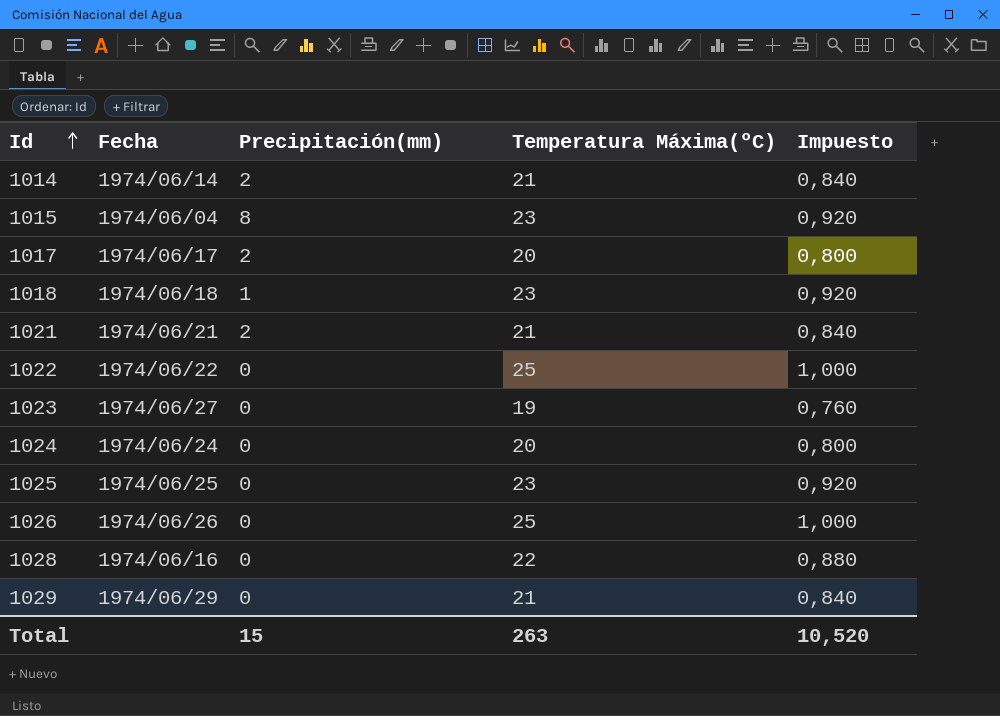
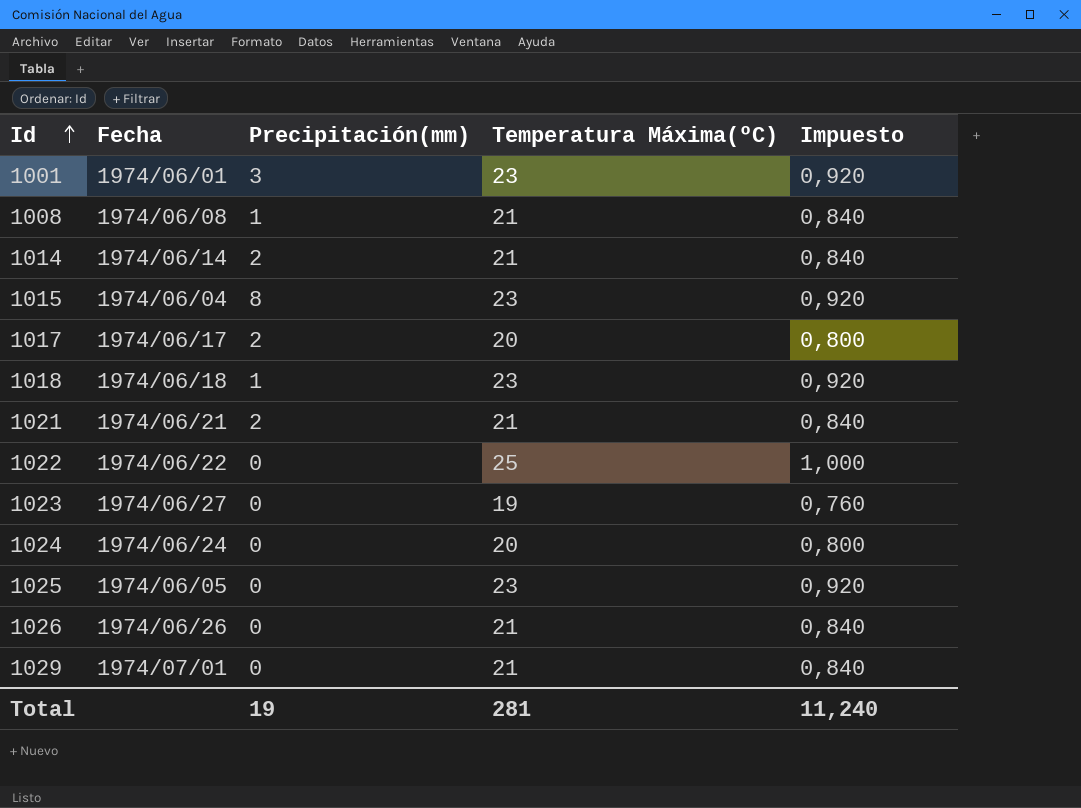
row 1028: 1974/06/16 | 0 | 22 | 0,880 -> none
row 1001: none -> 1974/06/01 | 3 | 23 | 0,920
row 1008: none -> 1974/06/08 | 1 | 21 | 0,840
1025 | Fecha: 1974/06/25 -> 1974/06/05
1026 | Temperatura Máxima(ºC): 25 -> 21
1026 | Impuesto: 1,000 -> 0,840
1029 | Fecha: 1974/06/29 -> 1974/07/01
Total | Precipitación(mm): 15 -> 19
Total | Temperatura Máxima(ºC): 263 -> 281
Total | Impuesto: 10,520 -> 11,240

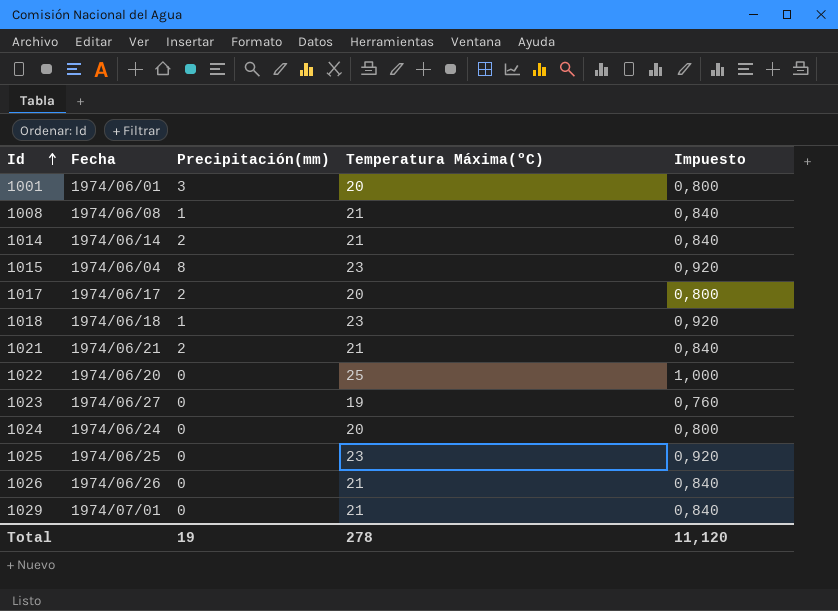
1001 | Temperatura Máxima(ºC): 23 -> 20
1001 | Impuesto: 0,920 -> 0,800
1022 | Fecha: 1974/06/22 -> 1974/06/20
1025 | Fecha: 1974/06/05 -> 1974/06/25
Total | Temperatura Máxima(ºC): 281 -> 278
Total | Impuesto: 11,240 -> 11,120

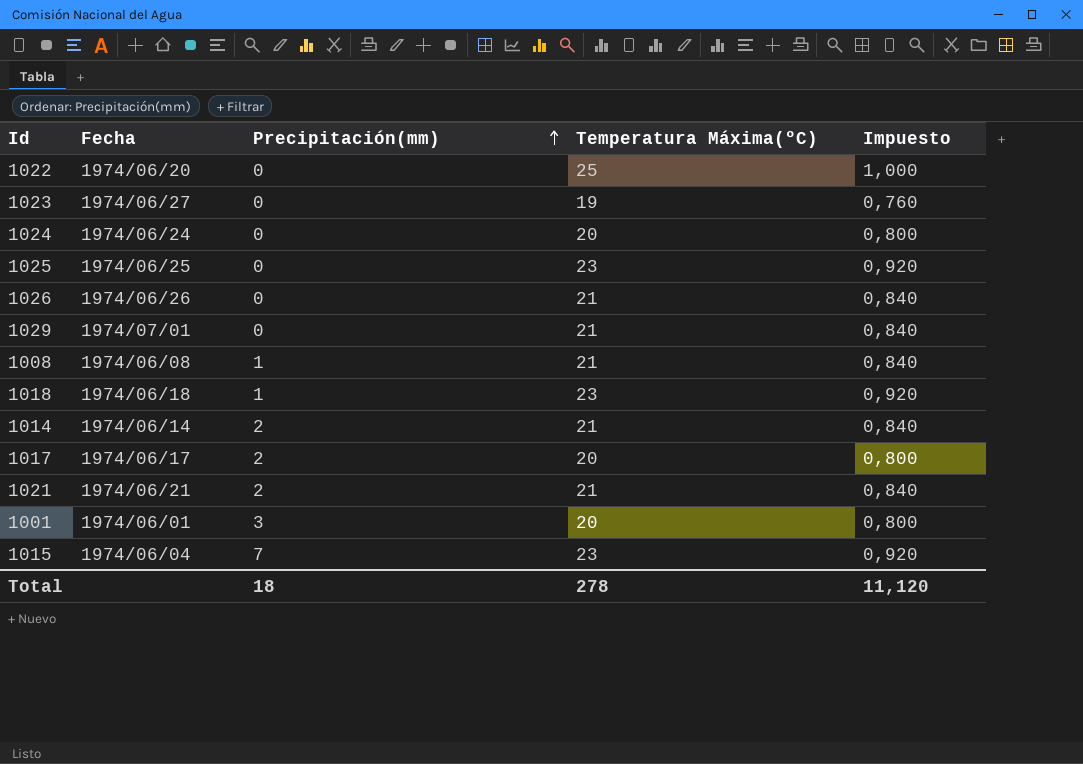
row order: Id ascending -> Precipitación(mm) ascending
1015 | Precipitación(mm): 8 -> 7
Total | Precipitación(mm): 19 -> 18

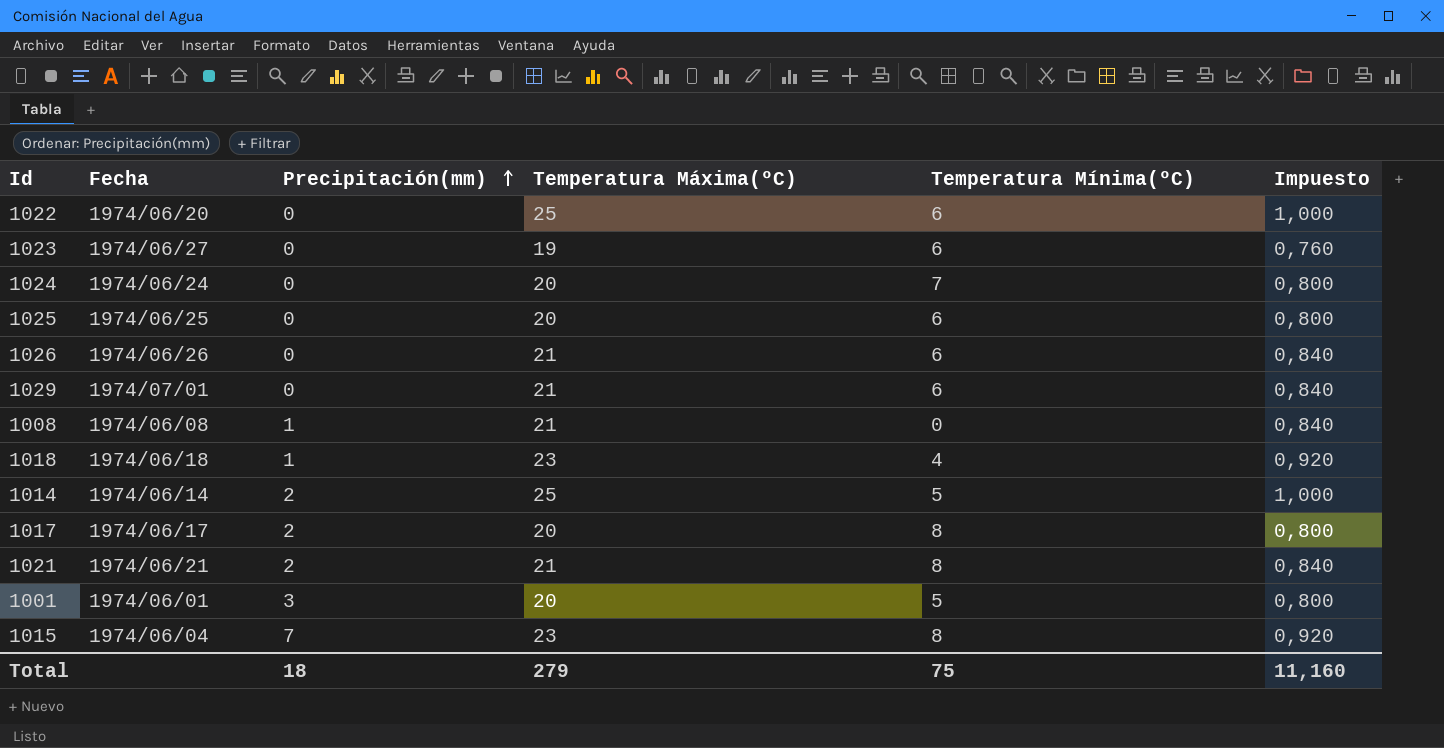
column Temperatura Mínima(ºC) | position: none -> 5
1025 | Temperatura Máxima(ºC): 23 -> 20
1025 | Impuesto: 0,920 -> 0,800
1014 | Temperatura Máxima(ºC): 21 -> 25
1014 | Impuesto: 0,840 -> 1,000
Total | Temperatura Máxima(ºC): 278 -> 279
Total | Impuesto: 11,120 -> 11,160

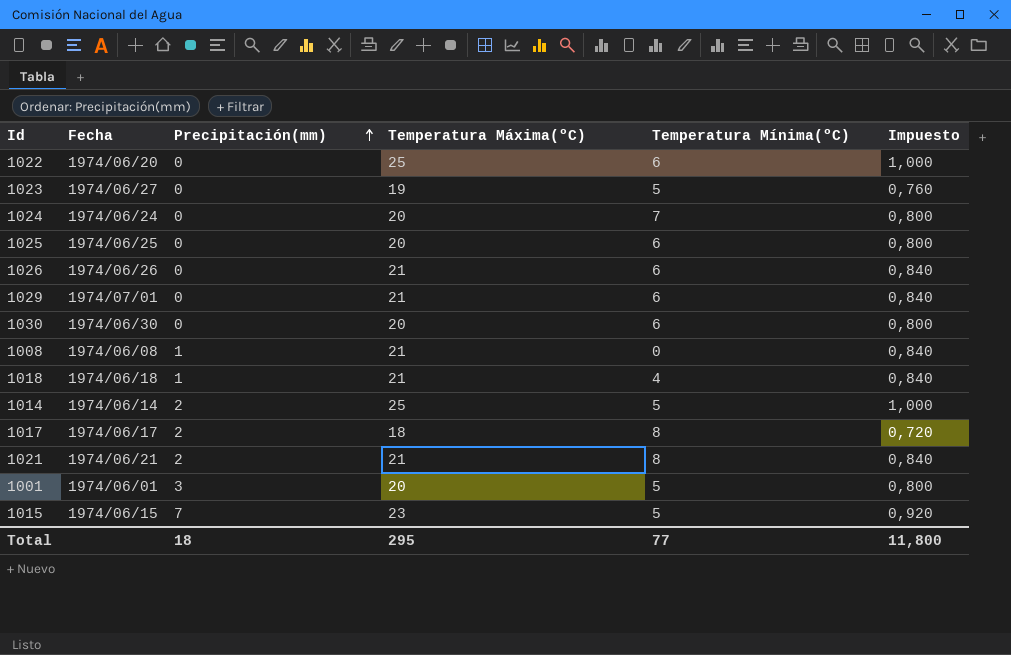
1023 | Temperatura Mínima(ºC): 6 -> 5
row 1030: none -> 1974/06/30 | 0 | 20 | 6 | 0,800
1018 | Temperatura Máxima(ºC): 23 -> 21
1018 | Impuesto: 0,920 -> 0,840
1017 | Temperatura Máxima(ºC): 20 -> 18
1017 | Impuesto: 0,800 -> 0,720
1015 | Fecha: 1974/06/04 -> 1974/06/15
1015 | Temperatura Mínima(ºC): 8 -> 5
Total | Temperatura Máxima(ºC): 279 -> 295
Total | Temperatura Mínima(ºC): 75 -> 77
Total | Impuesto: 11,160 -> 11,800

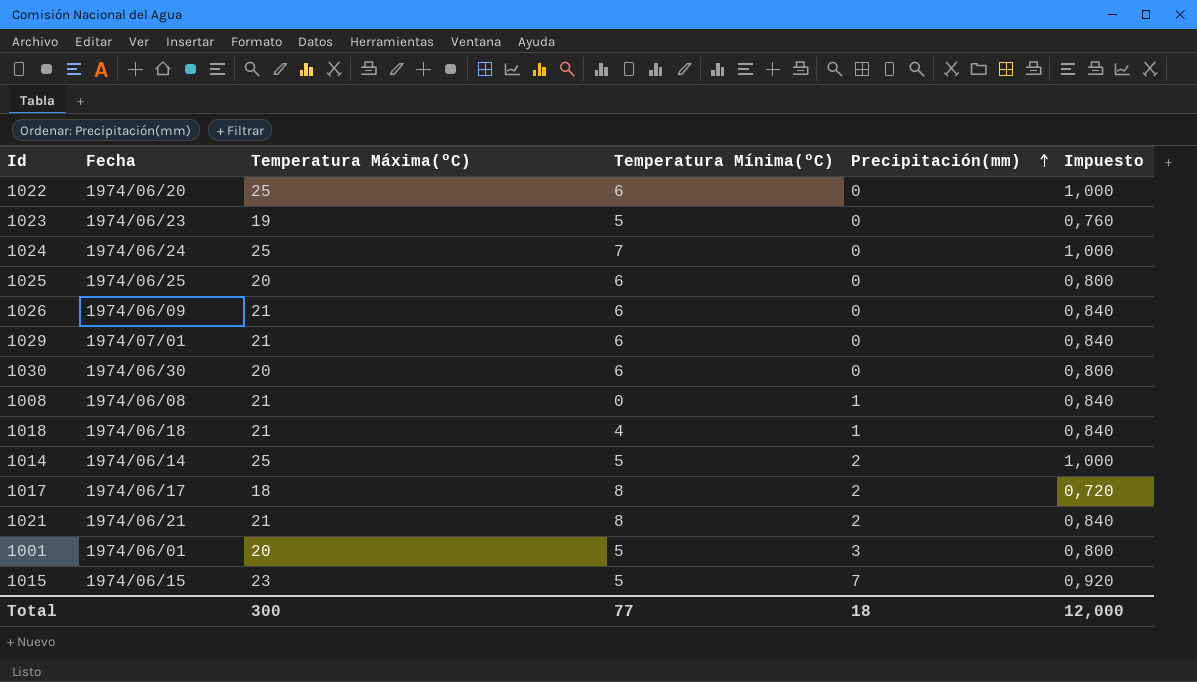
column Precipitación(mm) | position: 3 -> 5
1023 | Fecha: 1974/06/27 -> 1974/06/23
1024 | Temperatura Máxima(ºC): 20 -> 25
1024 | Impuesto: 0,800 -> 1,000
1026 | Fecha: 1974/06/26 -> 1974/06/09
Total | Temperatura Máxima(ºC): 295 -> 300
Total | Impuesto: 11,800 -> 12,000

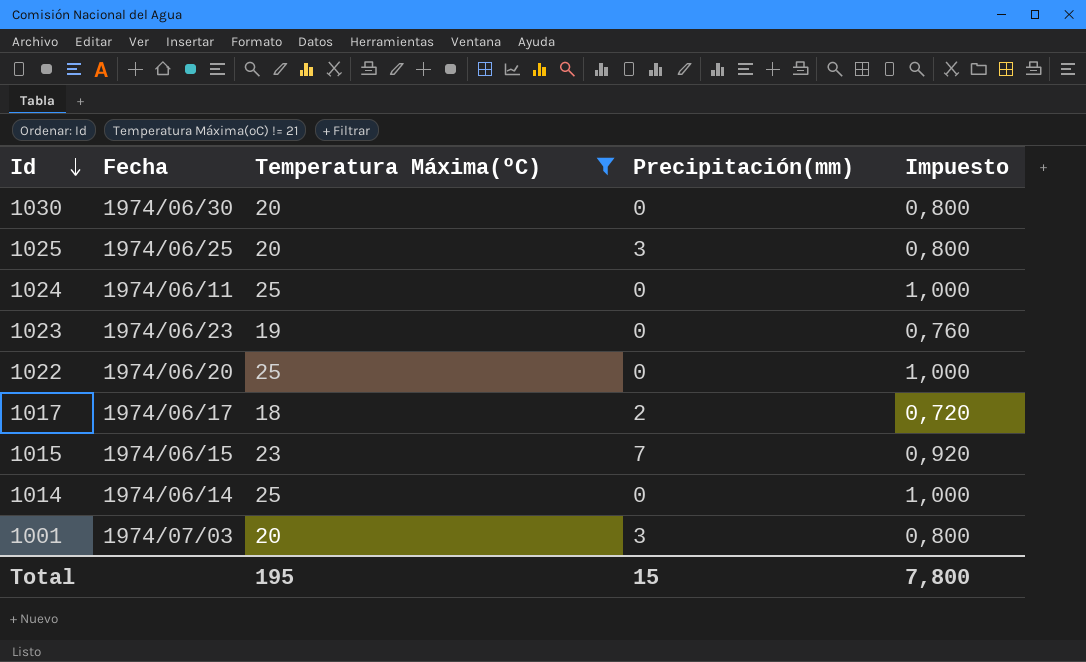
filter: none -> Temperatura Máxima(ºC) != 21
row order: Precipitación(mm) ascending -> Id descending
column Temperatura Mínima(ºC) | position: 4 -> none
1025 | Precipitación(mm): 0 -> 3
1024 | Fecha: 1974/06/24 -> 1974/06/11
1014 | Precipitación(mm): 2 -> 0
1001 | Fecha: 1974/06/01 -> 1974/07/03
Total | Temperatura Máxima(ºC): 300 -> 195
Total | Precipitación(mm): 18 -> 15
Total | Impuesto: 12,000 -> 7,800

